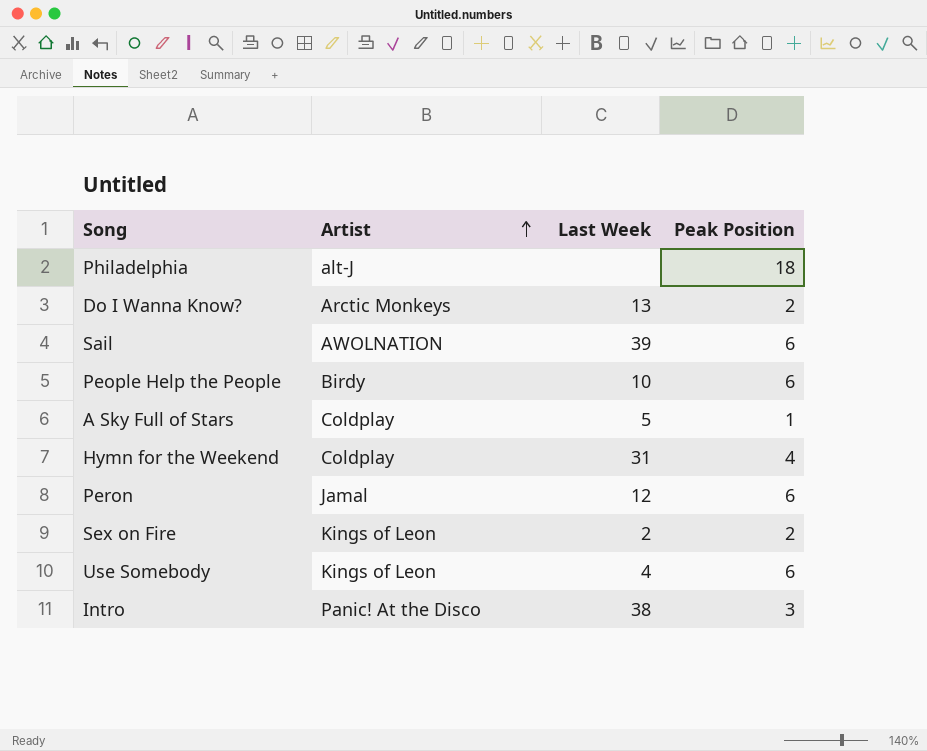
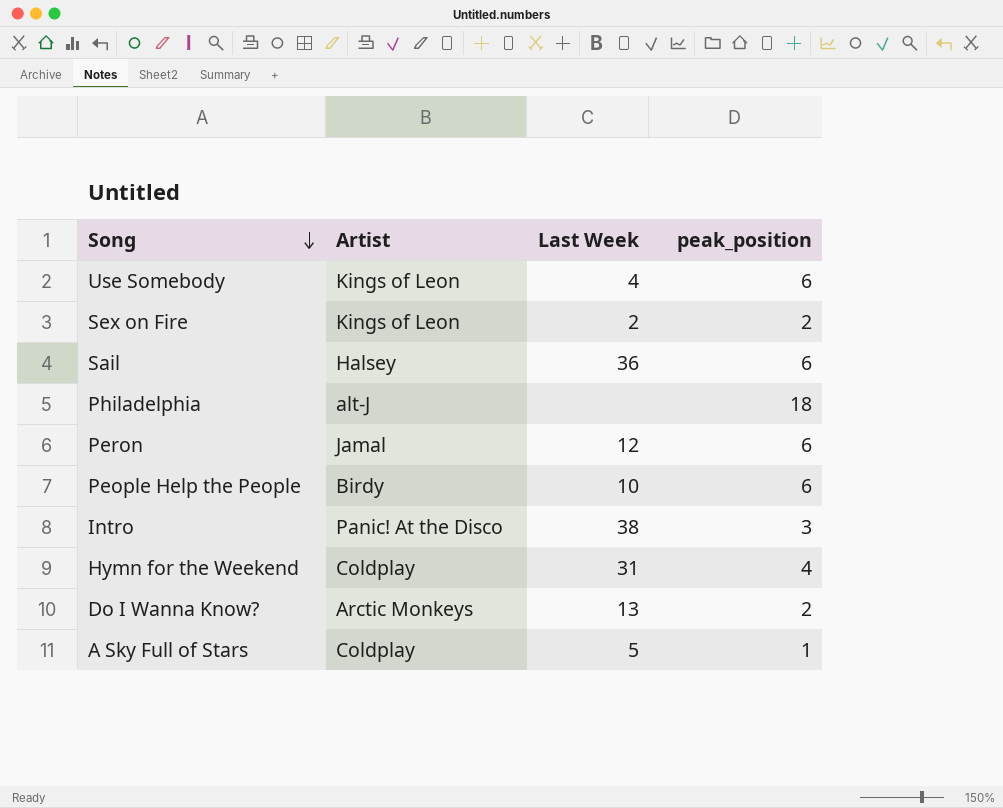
row order: Artist ascending -> Song descending
column name: Peak Position -> peak_position
Sail | Artist: AWOLNATION -> Halsey
Sail | Last Week: 39 -> 36

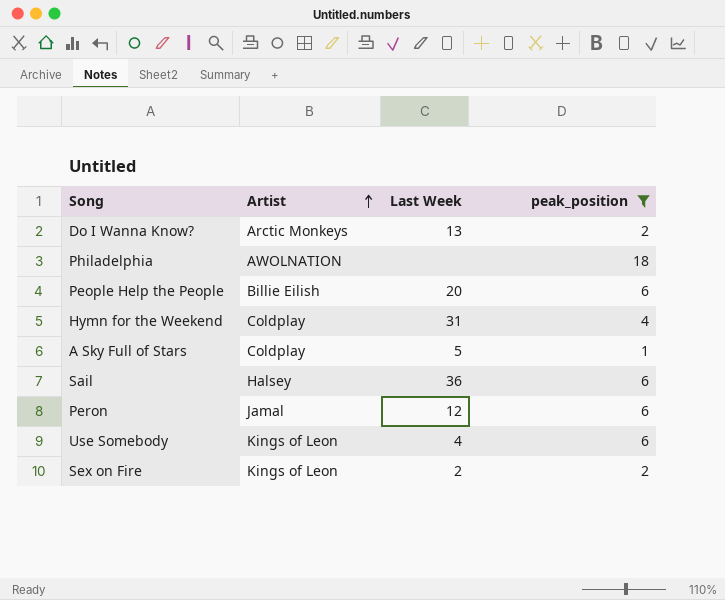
filter: none -> peak_position != 3
row order: Song descending -> Artist ascending
Philadelphia | Artist: alt-J -> AWOLNATION
People Help the People | Artist: Birdy -> Billie Eilish
People Help the People | Last Week: 10 -> 20

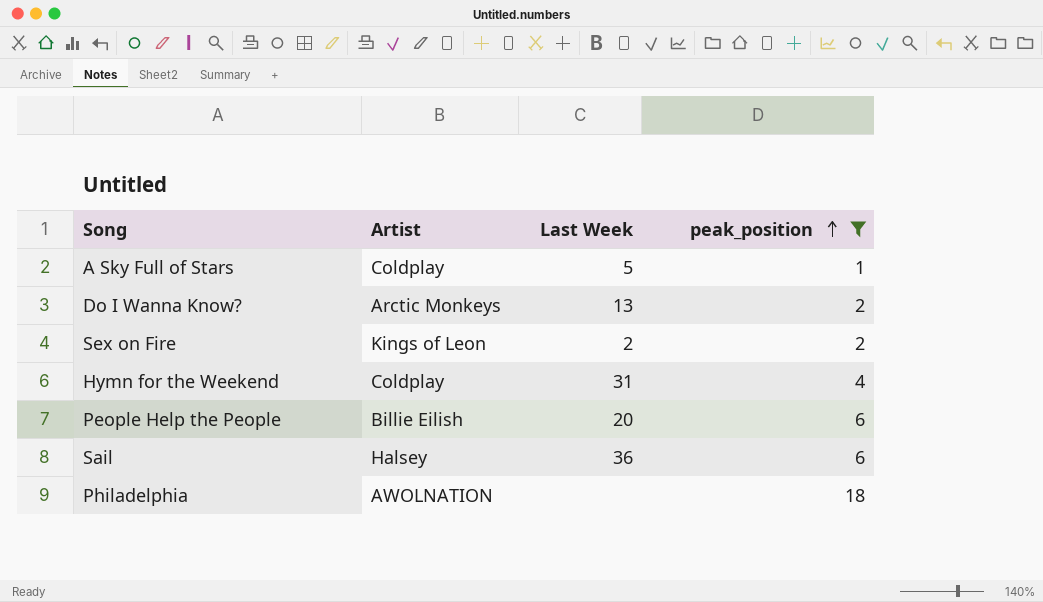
row order: Artist ascending -> peak_position ascending
row Peron: Jamal | 12 | 6 -> none
row Use Somebody: Kings of Leon | 4 | 6 -> none

